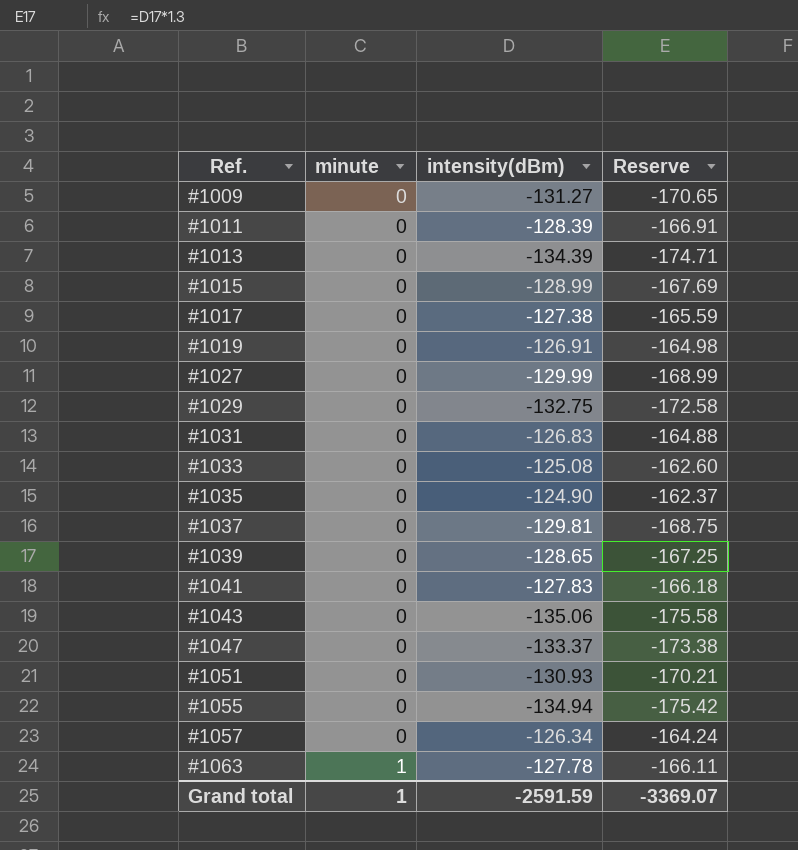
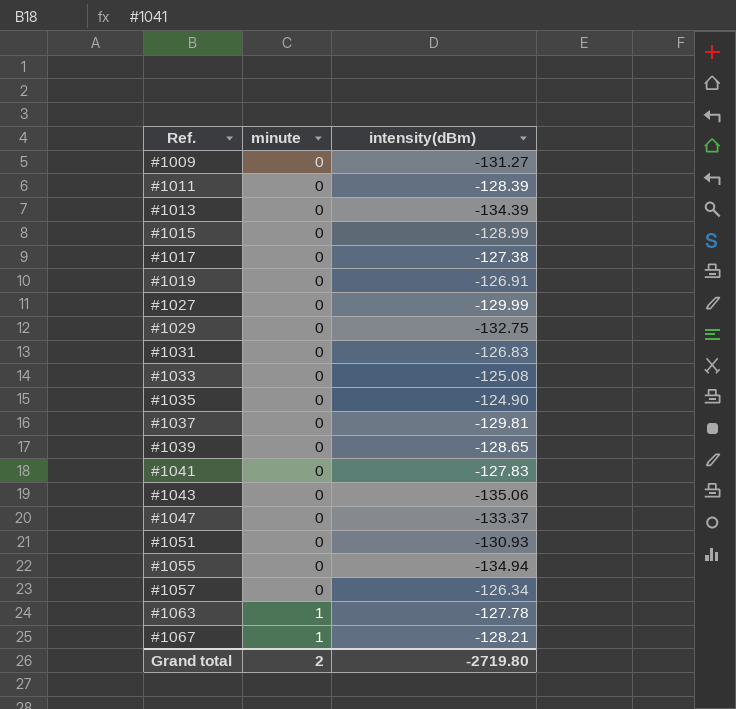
column Reserve | formula: [intensity(dBm)] * 1.3 -> none
row #1067: none -> 1 | -128.21
Grand total | minute: 1 -> 2
Grand total | intensity(dBm): -2591.59 -> -2719.80

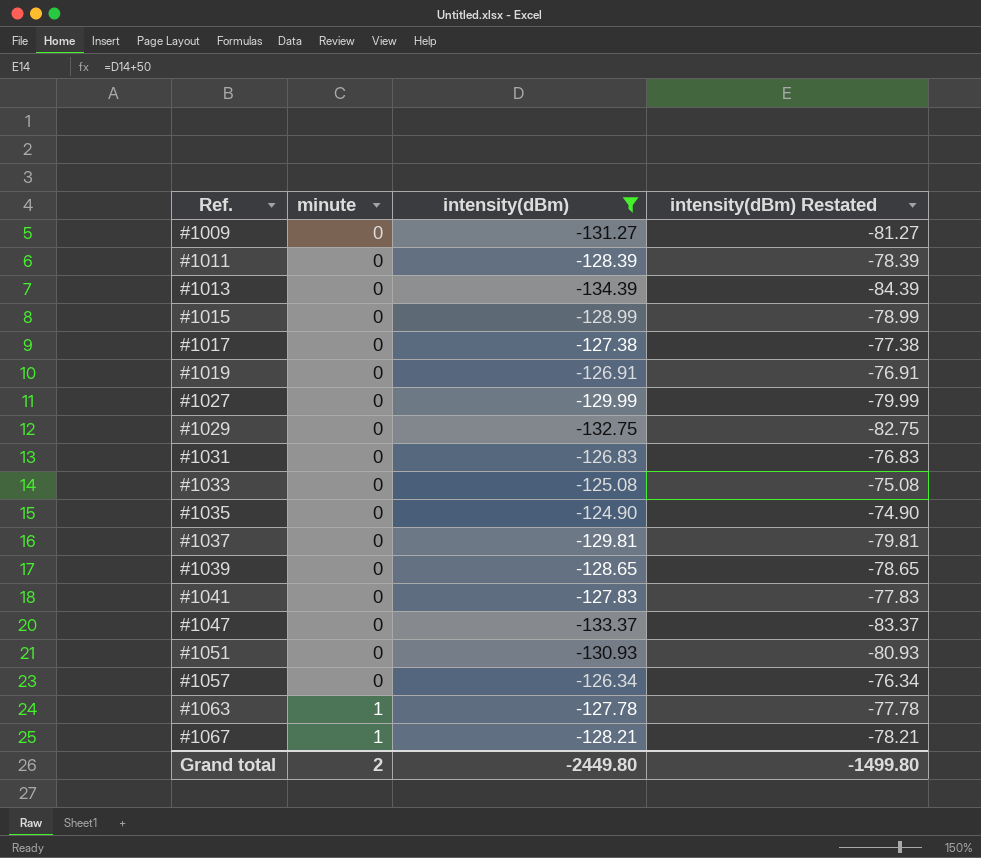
filter: none -> intensity(dBm) >= -134.39
column intensity(dBm) Restated | formula: none -> [intensity(dBm)] + 50
Grand total | intensity(dBm): -2719.80 -> -2449.80

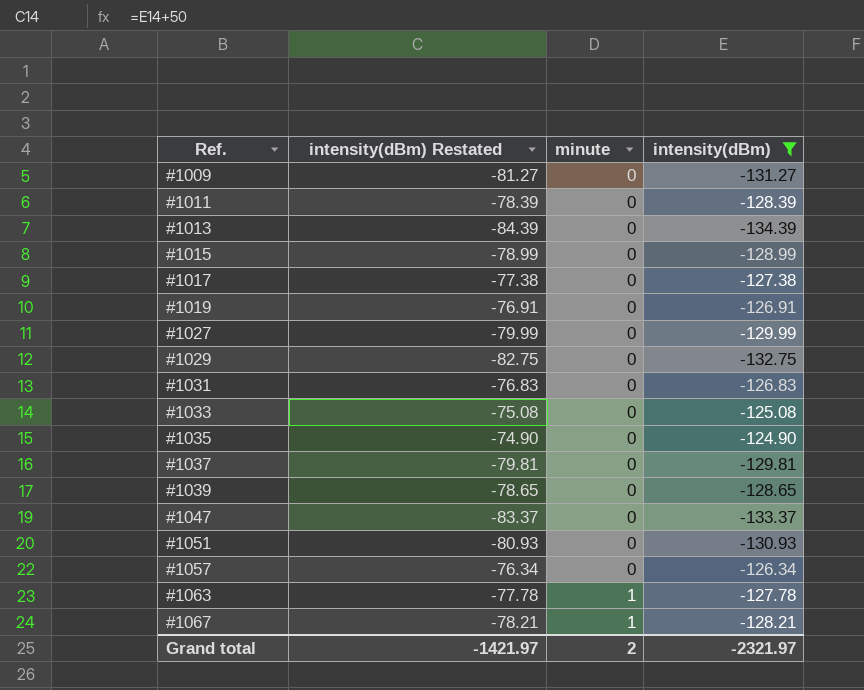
column intensity(dBm) Restated | position: 4 -> 2
row #1041: 0 | -127.83 | -77.83 -> none
Grand total | intensity(dBm) Restated: -1499.80 -> -1421.97
Grand total | intensity(dBm): -2449.80 -> -2321.97

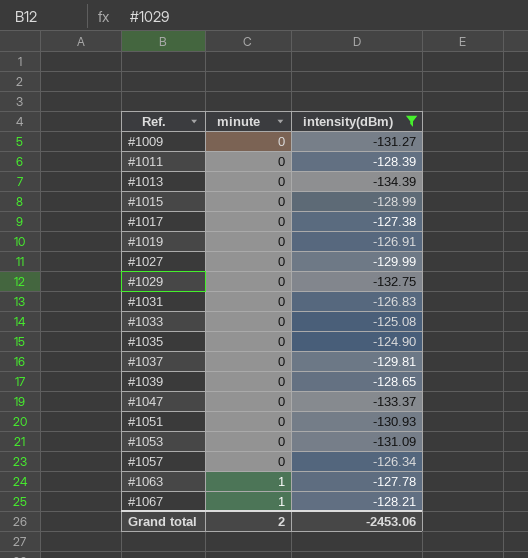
column intensity(dBm) Restated | formula: [intensity(dBm)] + 50 -> none
row #1053: none -> 0 | -131.09
Grand total | intensity(dBm): -2321.97 -> -2453.06

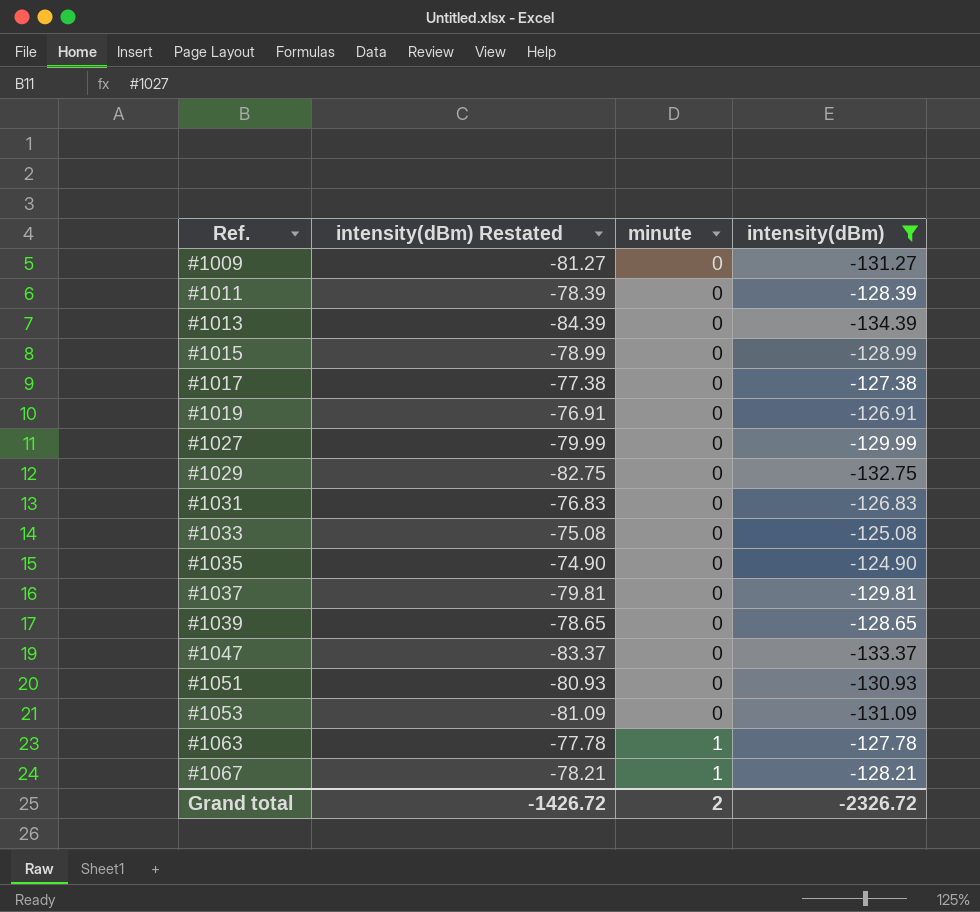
column intensity(dBm) Restated | formula: none -> [intensity(dBm)] + 50
row #1057: 0 | -126.34 -> none
Grand total | intensity(dBm): -2453.06 -> -2326.72

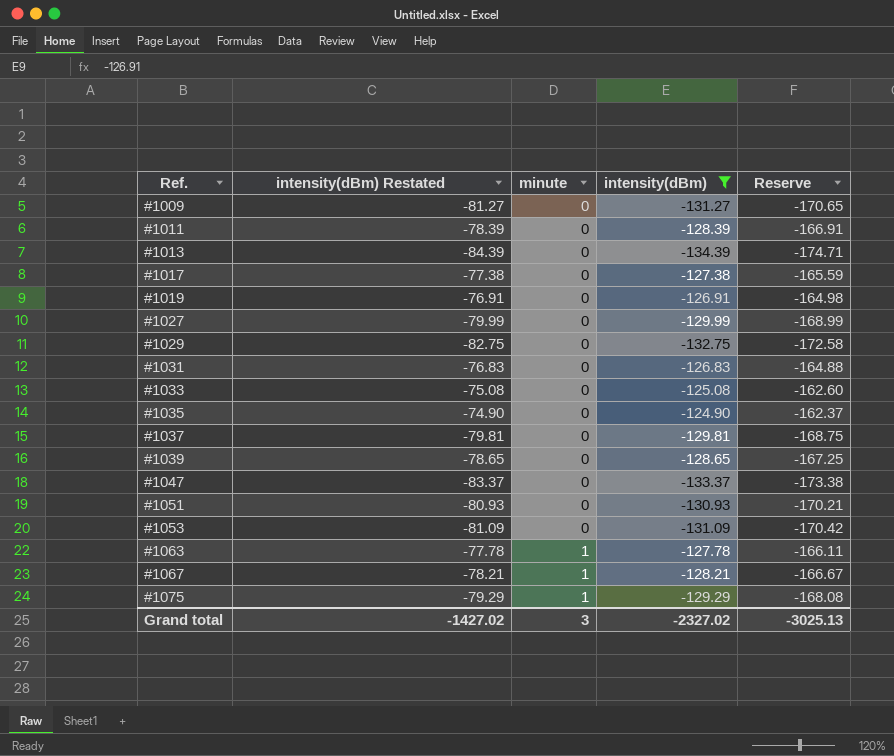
column Reserve | formula: none -> [intensity(dBm)] * 1.3
row #1015: -78.99 | 0 | -128.99 -> none
row #1075: none -> -79.29 | 1 | -129.29 | -168.08
Grand total | intensity(dBm) Restated: -1426.72 -> -1427.02
Grand total | minute: 2 -> 3
Grand total | intensity(dBm): -2326.72 -> -2327.02

